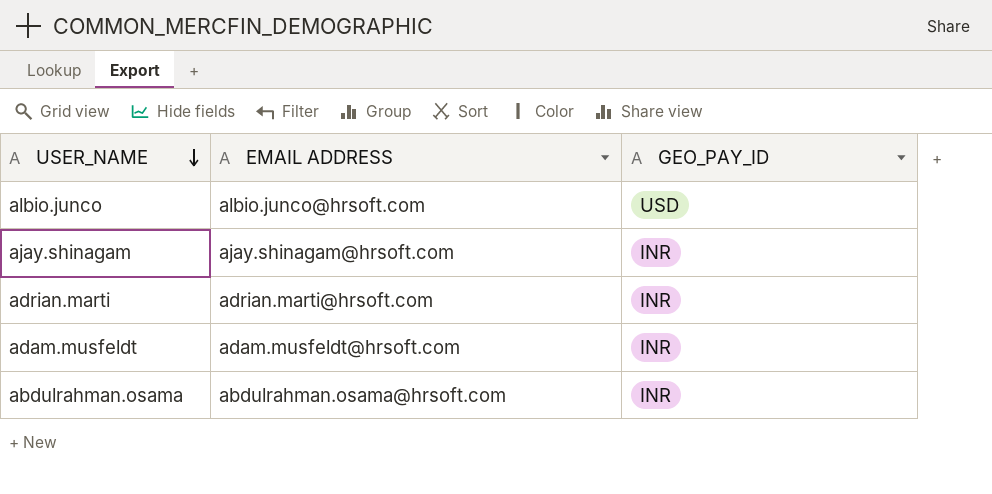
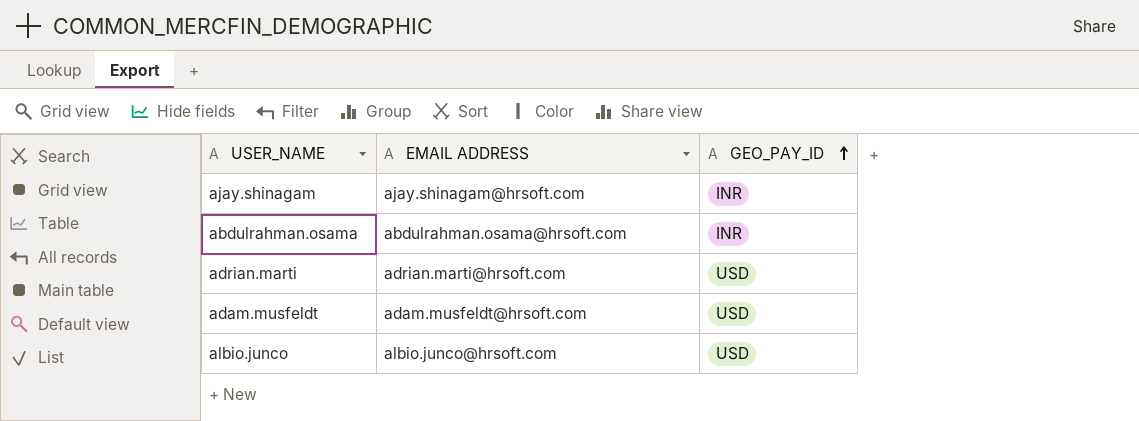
row order: USER_NAME descending -> GEO_PAY_ID ascending
adrian.marti | GEO_PAY_ID: INR -> USD
adam.musfeldt | GEO_PAY_ID: INR -> USD

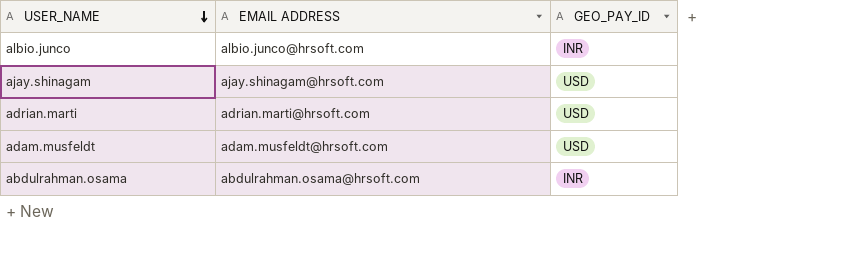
row order: GEO_PAY_ID ascending -> USER_NAME descending
albio.junco | GEO_PAY_ID: USD -> INR
ajay.shinagam | GEO_PAY_ID: INR -> USD

